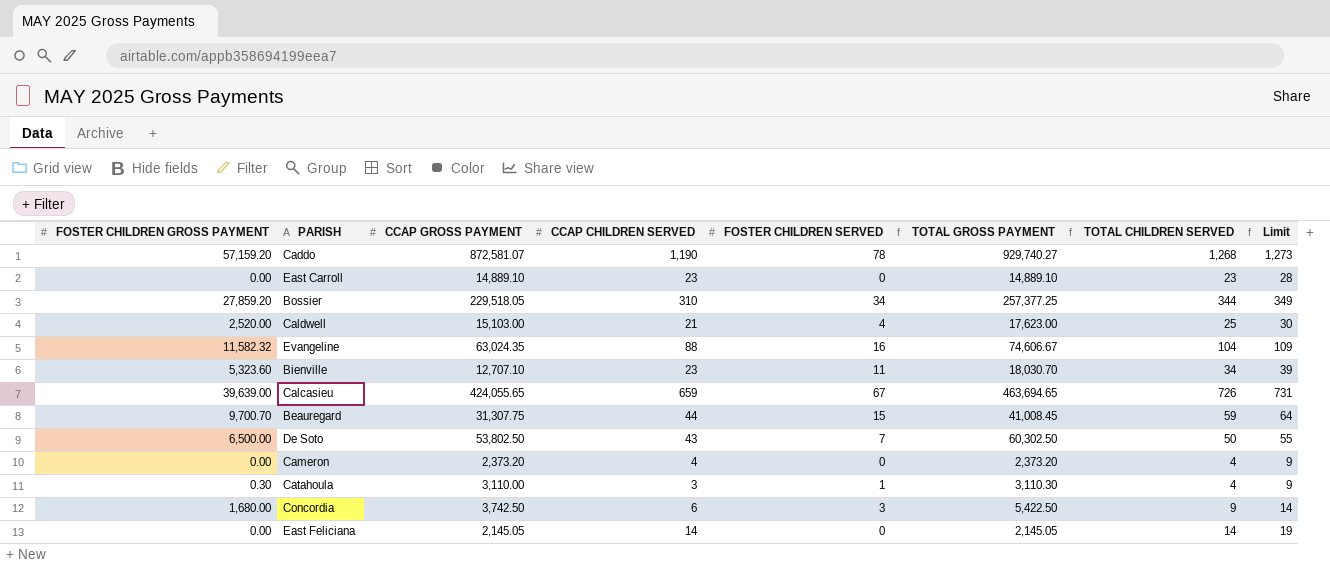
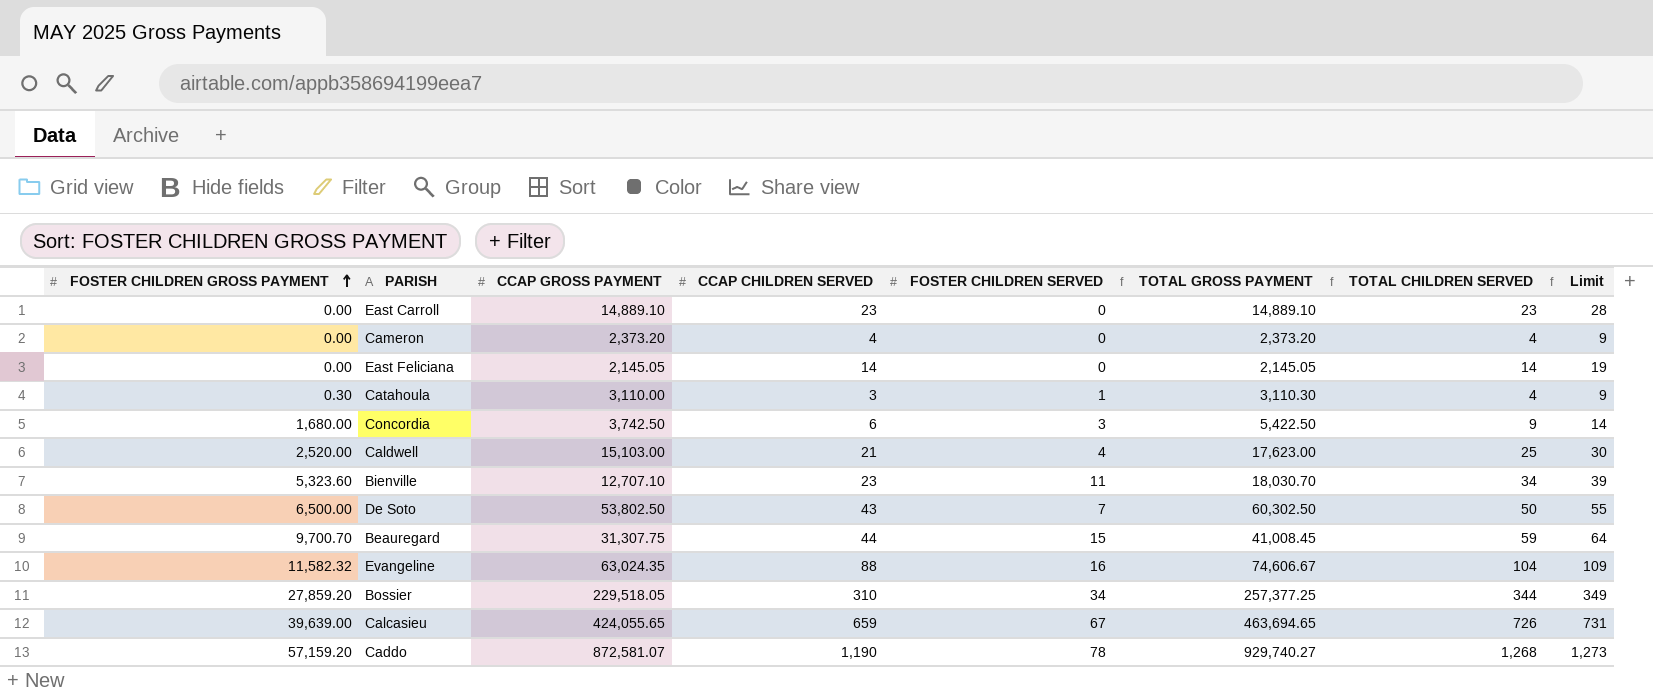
row order: none -> FOSTER CHILDREN GROSS PAYMENT ascending

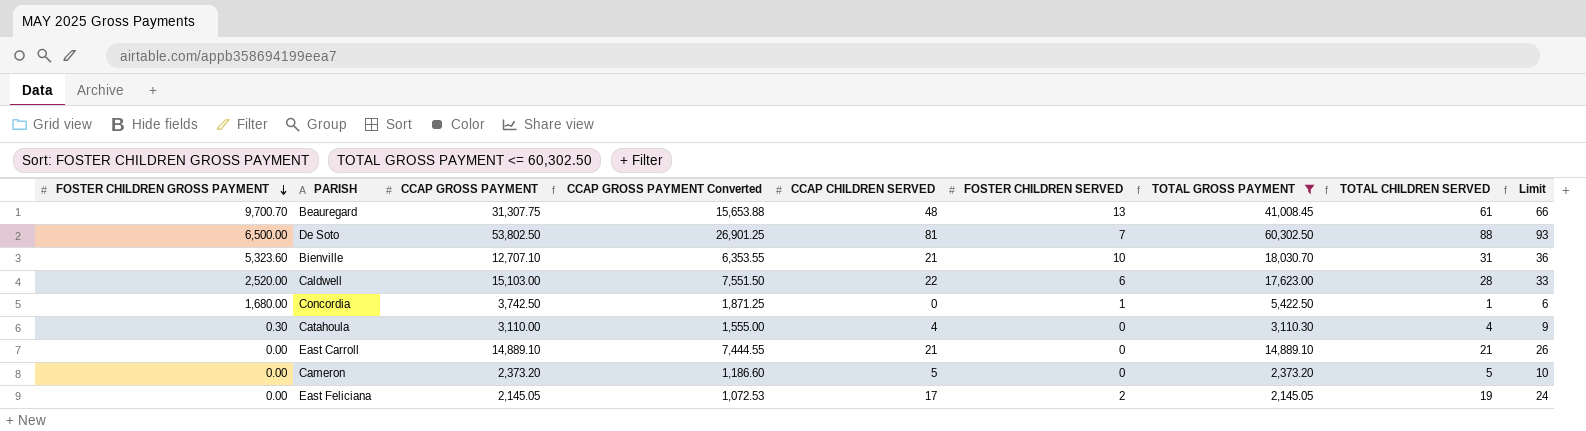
filter: none -> TOTAL GROSS PAYMENT <= 60,302.50
row order: FOSTER CHILDREN GROSS PAYMENT ascending -> FOSTER CHILDREN GROSS PAYMENT descending
column CCAP GROSS PAYMENT Converted | formula: none -> [CCAP GROSS PAYMENT] * 0.5
Beauregard | CCAP CHILDREN SERVED: 44 -> 48
Beauregard | FOSTER CHILDREN SERVED: 15 -> 13
Beauregard | TOTAL CHILDREN SERVED: 59 -> 61
Beauregard | Limit: 64 -> 66
De Soto | CCAP CHILDREN SERVED: 43 -> 81
De Soto | TOTAL CHILDREN SERVED: 50 -> 88
De Soto | Limit: 55 -> 93
Bienville | CCAP CHILDREN SERVED: 23 -> 21
Bienville | FOSTER CHILDREN SERVED: 11 -> 10
Bienville | TOTAL CHILDREN SERVED: 34 -> 31
Bienville | Limit: 39 -> 36
Caldwell | CCAP CHILDREN SERVED: 21 -> 22
Caldwell | FOSTER CHILDREN SERVED: 4 -> 6
Caldwell | TOTAL CHILDREN SERVED: 25 -> 28
Caldwell | Limit: 30 -> 33
Concordia | CCAP CHILDREN SERVED: 6 -> 0
Concordia | FOSTER CHILDREN SERVED: 3 -> 1
Concordia | TOTAL CHILDREN SERVED: 9 -> 1
Concordia | Limit: 14 -> 6
Catahoula | CCAP CHILDREN SERVED: 3 -> 4
Catahoula | FOSTER CHILDREN SERVED: 1 -> 0
East Carroll | CCAP CHILDREN SERVED: 23 -> 21
East Carroll | TOTAL CHILDREN SERVED: 23 -> 21
East Carroll | Limit: 28 -> 26
Cameron | CCAP CHILDREN SERVED: 4 -> 5
Cameron | TOTAL CHILDREN SERVED: 4 -> 5
Cameron | Limit: 9 -> 10
East Feliciana | CCAP CHILDREN SERVED: 14 -> 17
East Feliciana | FOSTER CHILDREN SERVED: 0 -> 2
East Feliciana | TOTAL CHILDREN SERVED: 14 -> 19
East Feliciana | Limit: 19 -> 24

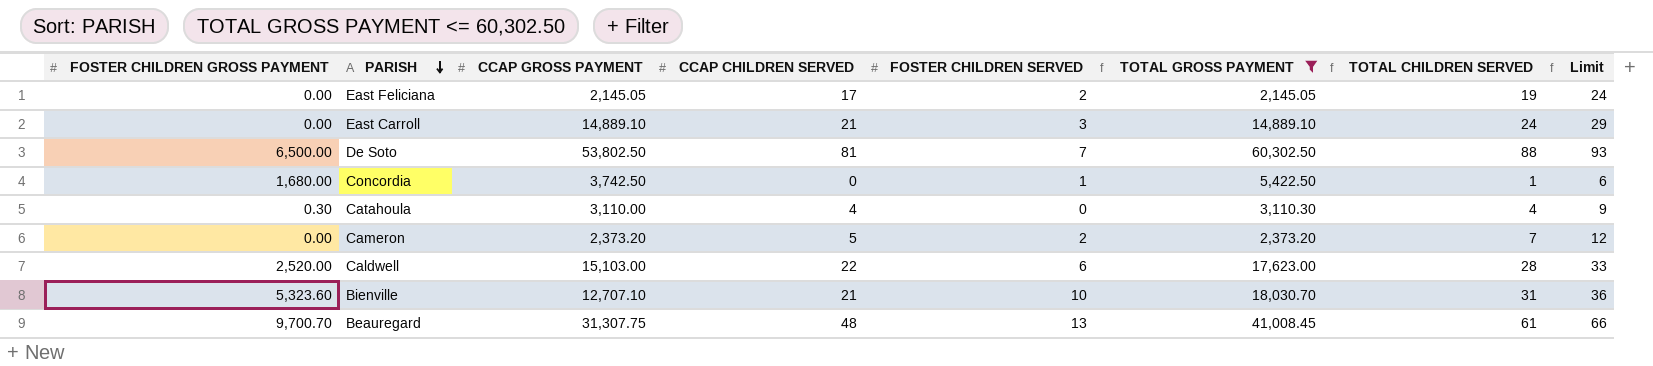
row order: FOSTER CHILDREN GROSS PAYMENT descending -> PARISH descending
column CCAP GROSS PAYMENT Converted | formula: [CCAP GROSS PAYMENT] * 0.5 -> none
East Carroll | FOSTER CHILDREN SERVED: 0 -> 3
East Carroll | TOTAL CHILDREN SERVED: 21 -> 24
East Carroll | Limit: 26 -> 29
Cameron | FOSTER CHILDREN SERVED: 0 -> 2
Cameron | TOTAL CHILDREN SERVED: 5 -> 7
Cameron | Limit: 10 -> 12

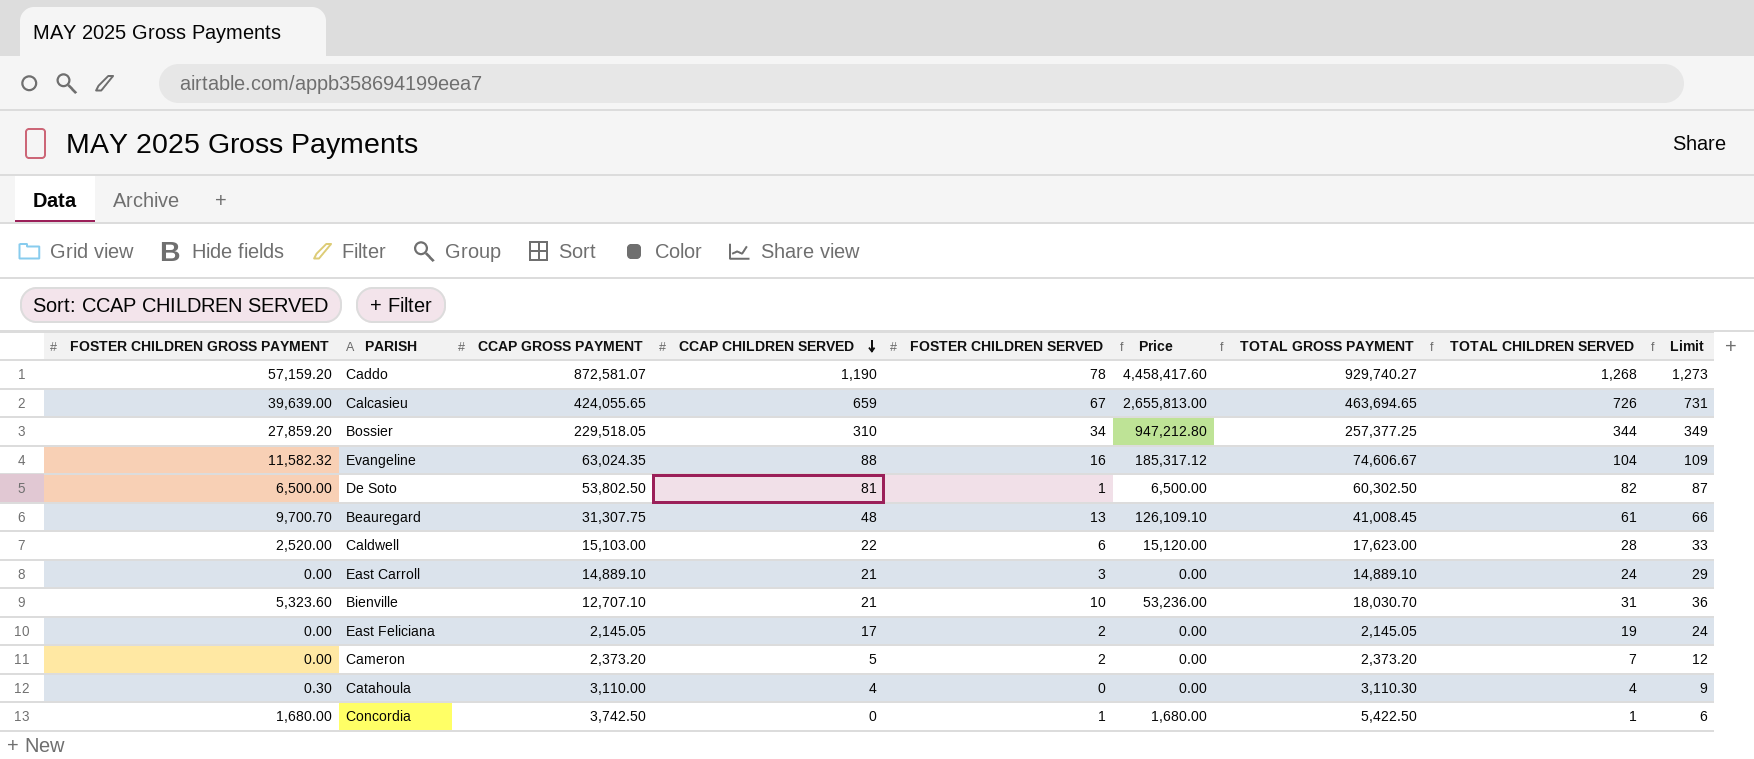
filter: TOTAL GROSS PAYMENT <= 60,302.50 -> none
row order: PARISH descending -> CCAP CHILDREN SERVED descending
column Price | formula: none -> [FOSTER CHILDREN GROSS PAYMENT] * [FOSTER CHILDREN SERVED]
De Soto | FOSTER CHILDREN SERVED: 7 -> 1
De Soto | TOTAL CHILDREN SERVED: 88 -> 82
De Soto | Limit: 93 -> 87

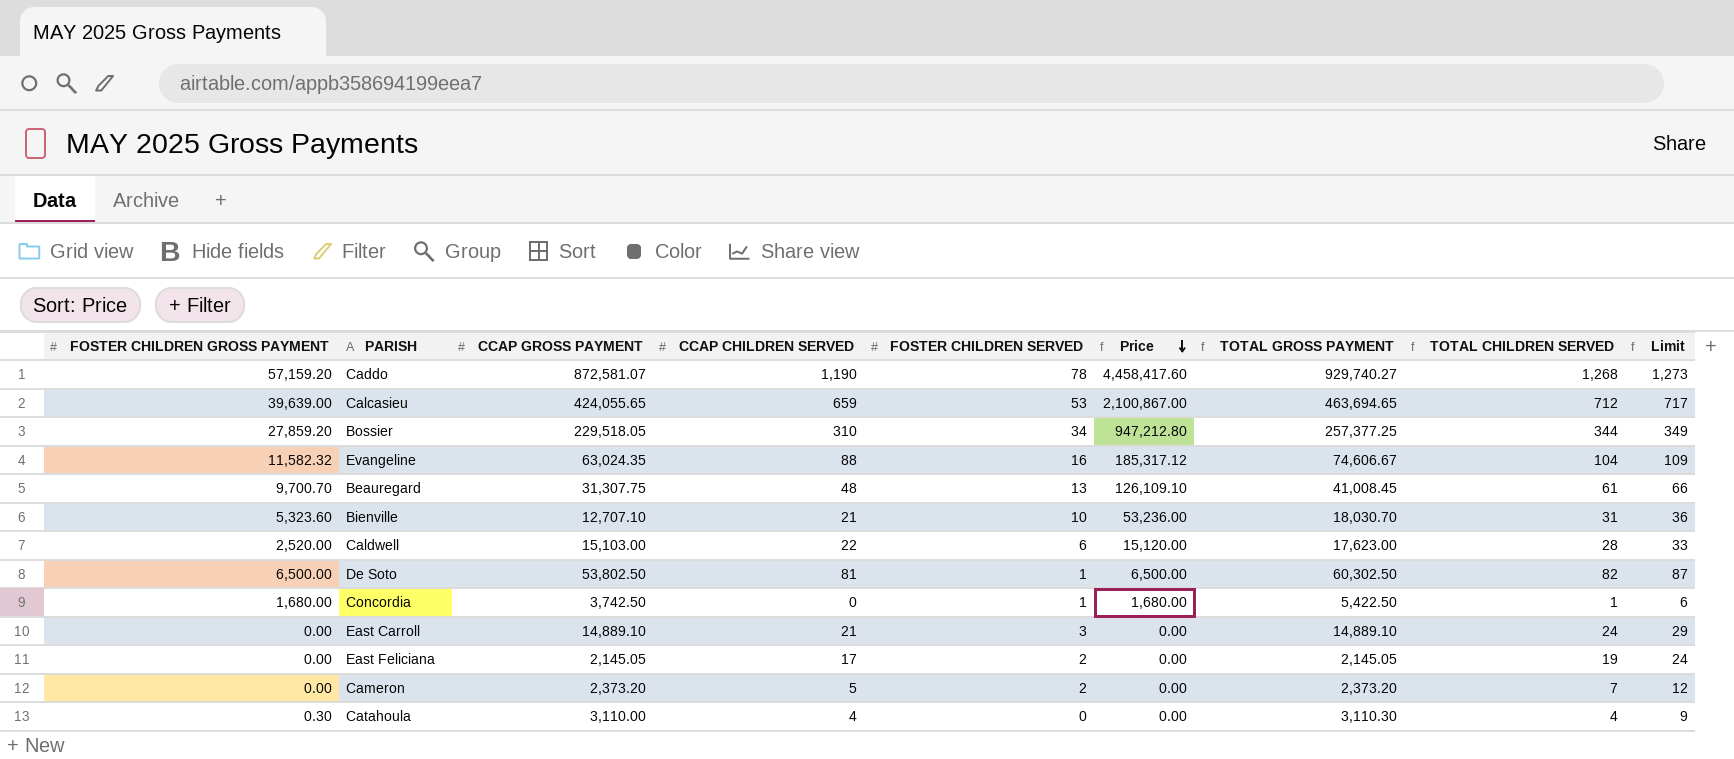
row order: CCAP CHILDREN SERVED descending -> Price descending
Calcasieu | FOSTER CHILDREN SERVED: 67 -> 53
Calcasieu | Price: 2,655,813.00 -> 2,100,867.00
Calcasieu | TOTAL CHILDREN SERVED: 726 -> 712
Calcasieu | Limit: 731 -> 717

